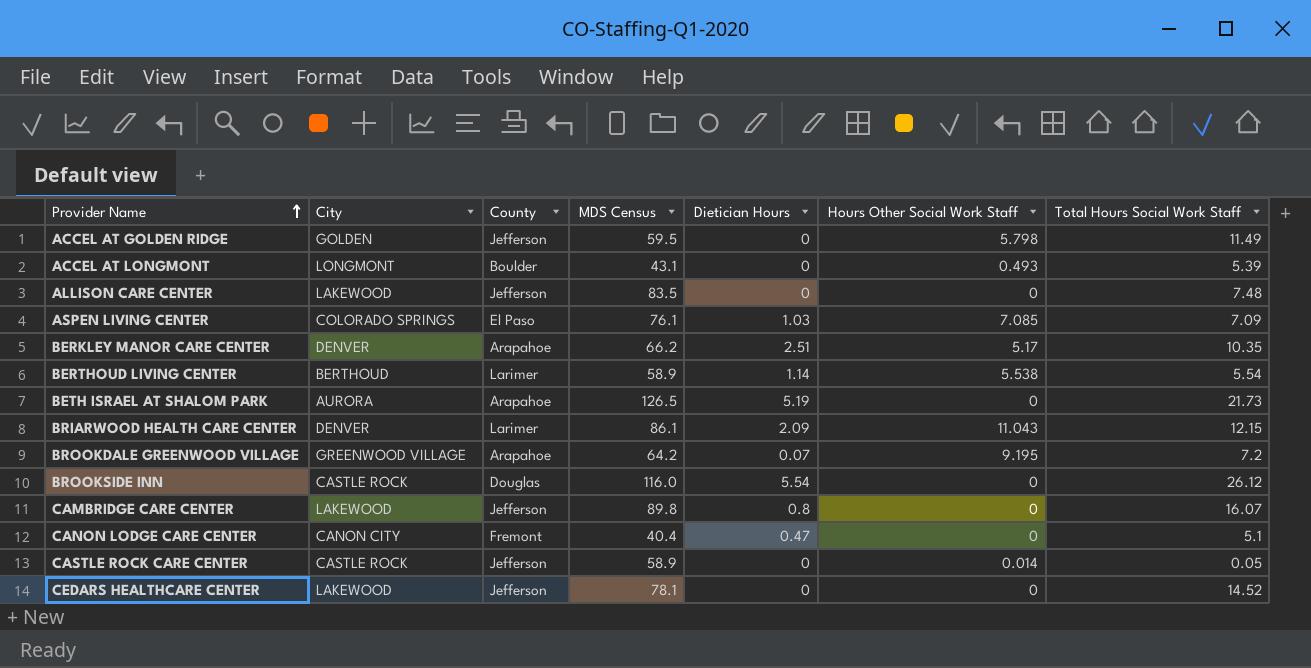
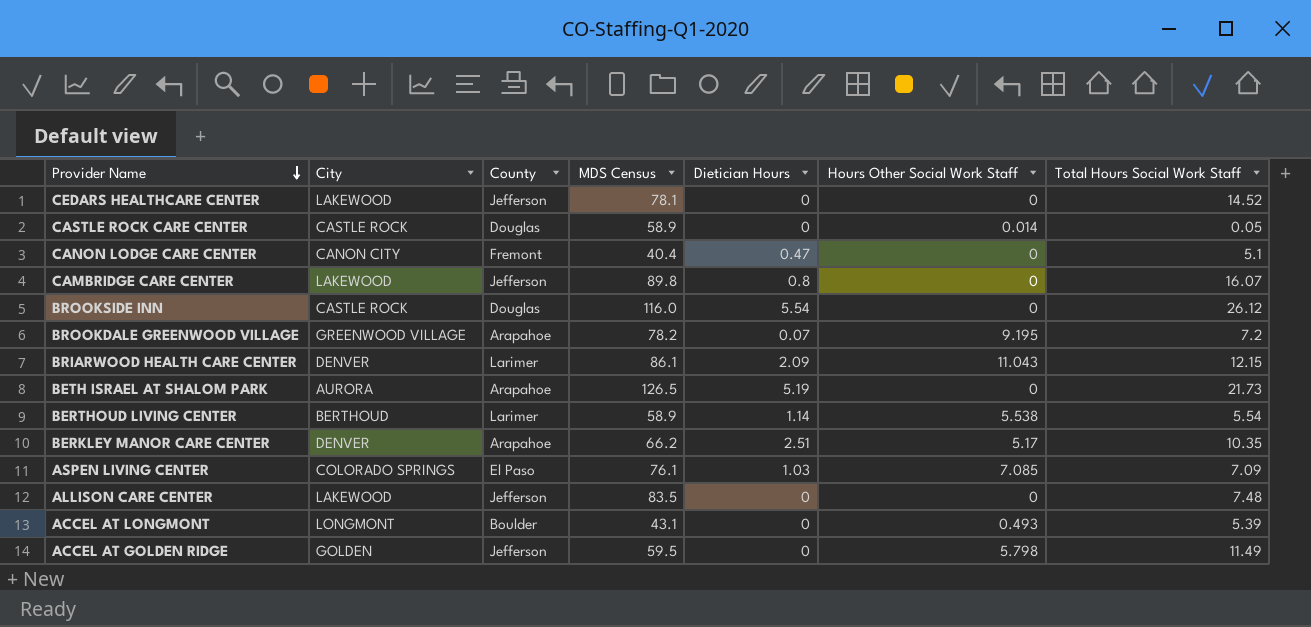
row order: Provider Name ascending -> Provider Name descending
CASTLE ROCK CARE CENTER | County: Jefferson -> Douglas
BROOKDALE GREENWOOD VILLAGE | MDS Census: 64.2 -> 78.2

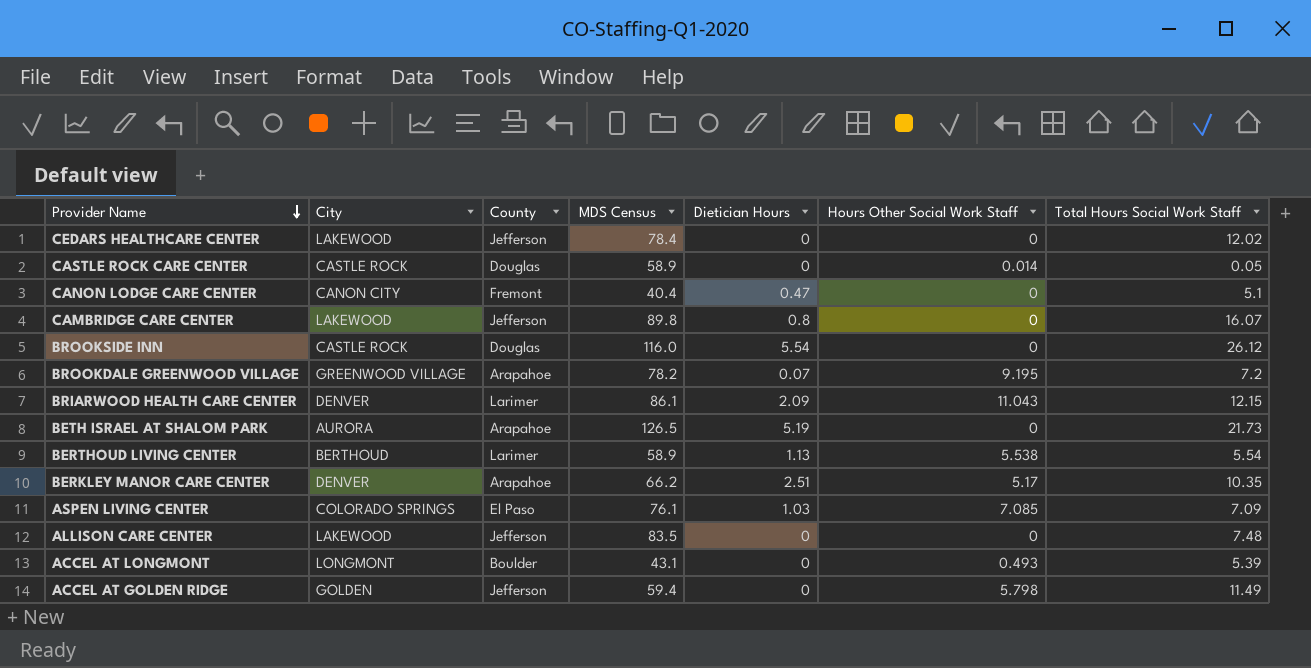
CEDARS HEALTHCARE CENTER | MDS Census: 78.1 -> 78.4
CEDARS HEALTHCARE CENTER | Total Hours Social Work Staff: 14.52 -> 12.02
BERTHOUD LIVING CENTER | Dietician Hours: 1.14 -> 1.13
ACCEL AT GOLDEN RIDGE | MDS Census: 59.5 -> 59.4

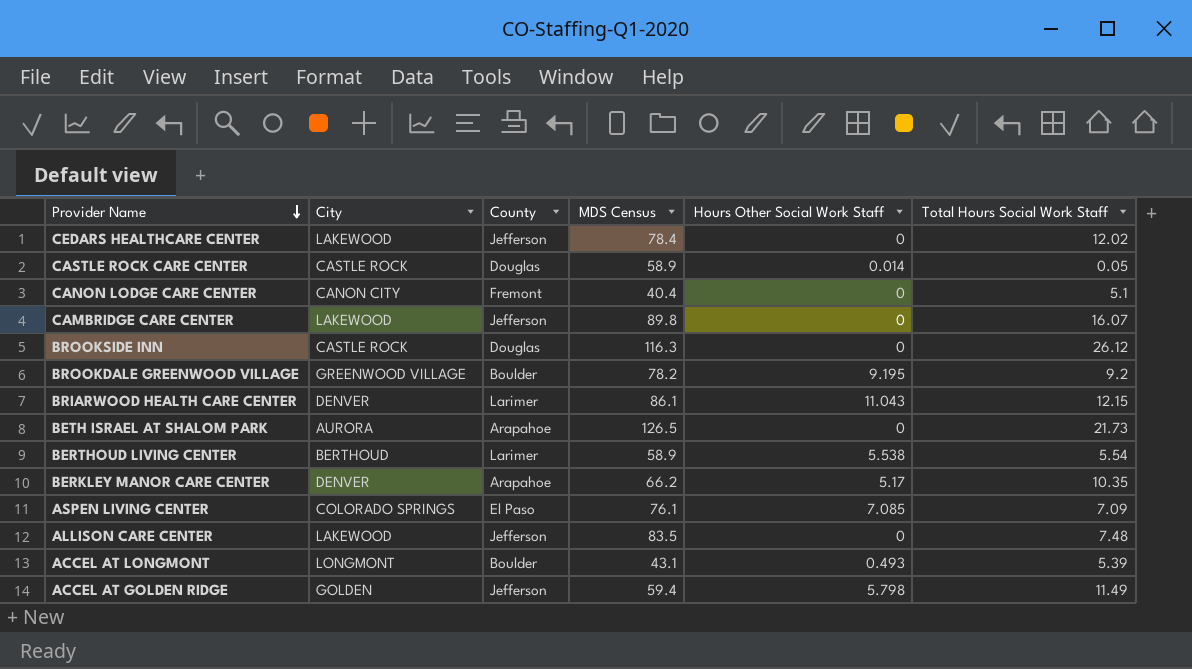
column Dietician Hours | position: 5 -> none
BROOKSIDE INN | MDS Census: 116.0 -> 116.3
BROOKDALE GREENWOOD VILLAGE | County: Arapahoe -> Boulder
BROOKDALE GREENWOOD VILLAGE | Total Hours Social Work Staff: 7.2 -> 9.2

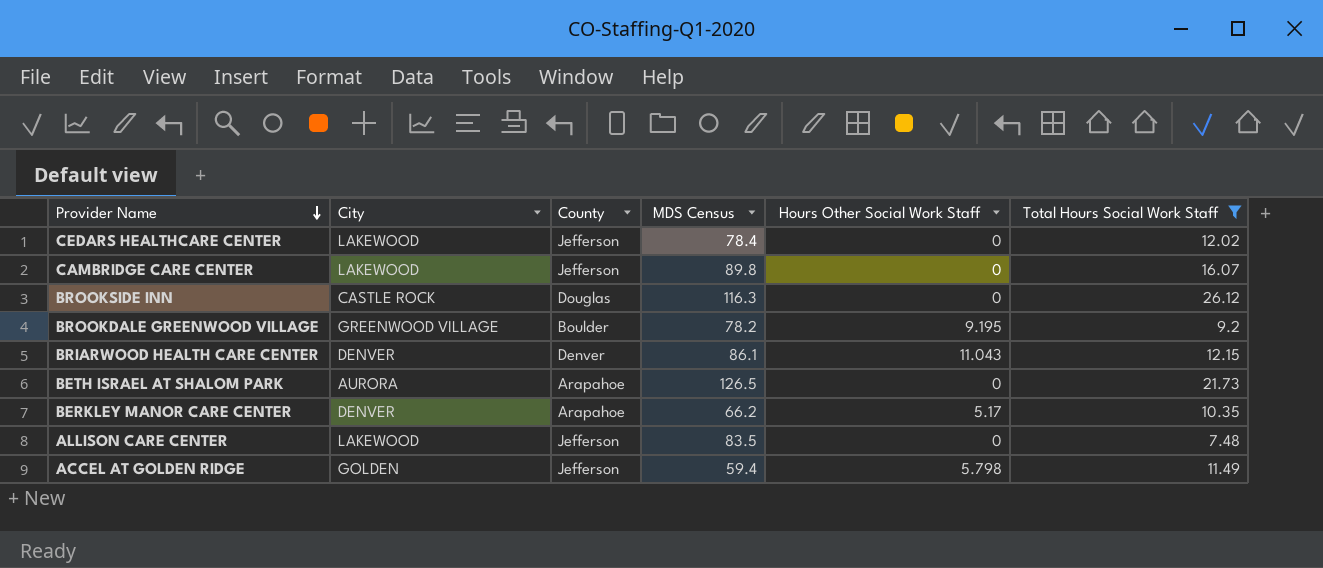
filter: none -> Total Hours Social Work Staff >= 7.48
BRIARWOOD HEALTH CARE CENTER | County: Larimer -> Denver

